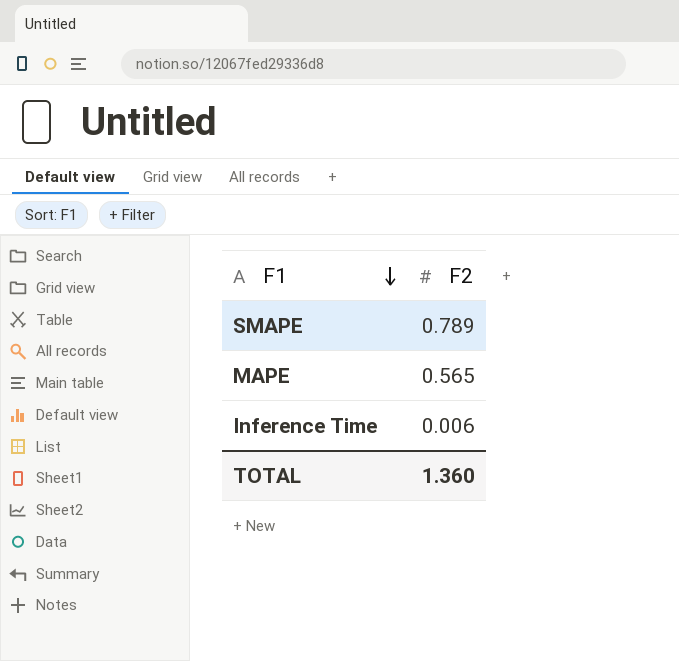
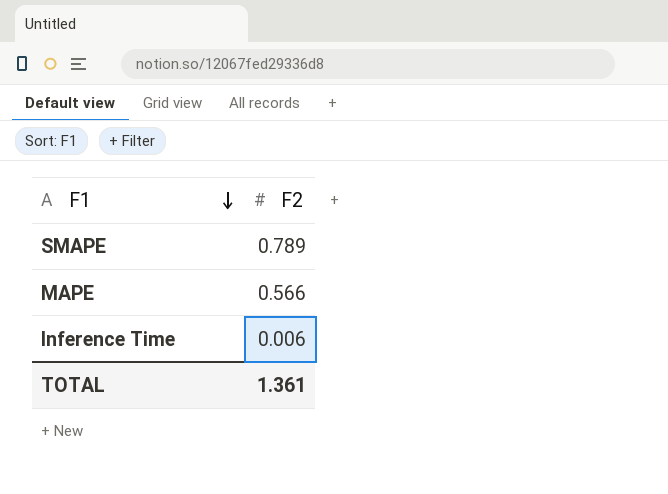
MAPE | F2: 0.565 -> 0.566
TOTAL | F2: 1.360 -> 1.361

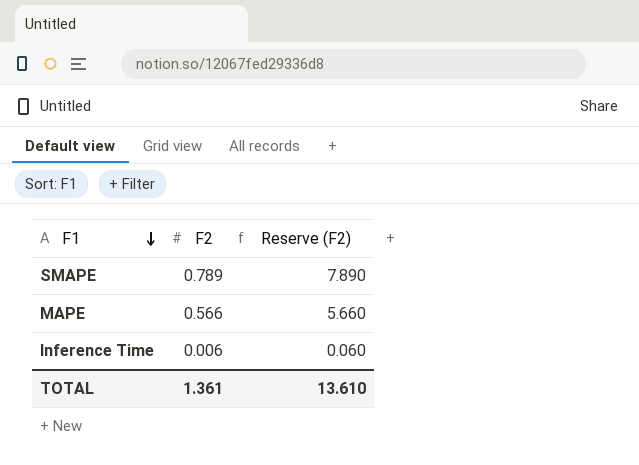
column Reserve (F2) | formula: none -> [F2] * 10

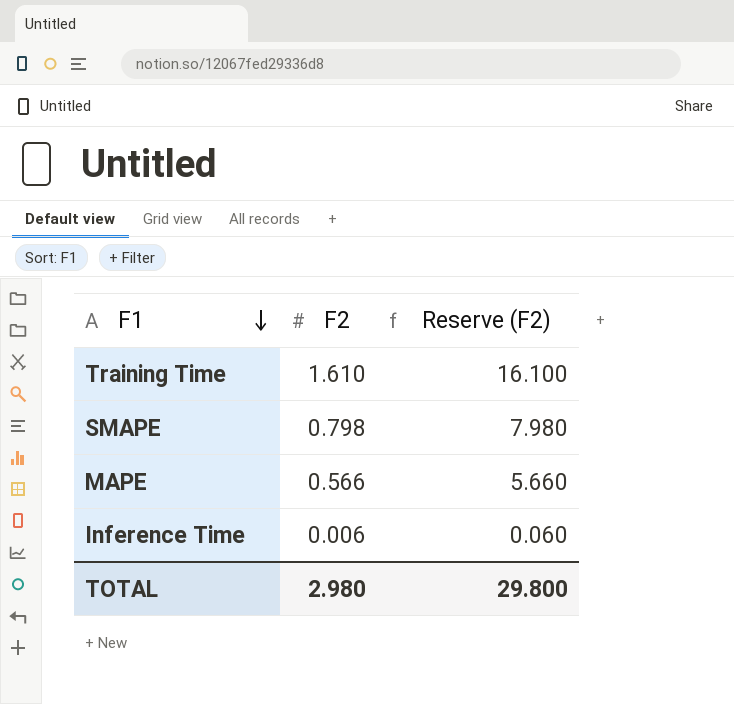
row Training Time: none -> 1.610 | 16.100
SMAPE | F2: 0.789 -> 0.798
SMAPE | Reserve (F2): 7.890 -> 7.980
TOTAL | F2: 1.361 -> 2.980
TOTAL | Reserve (F2): 13.610 -> 29.800

